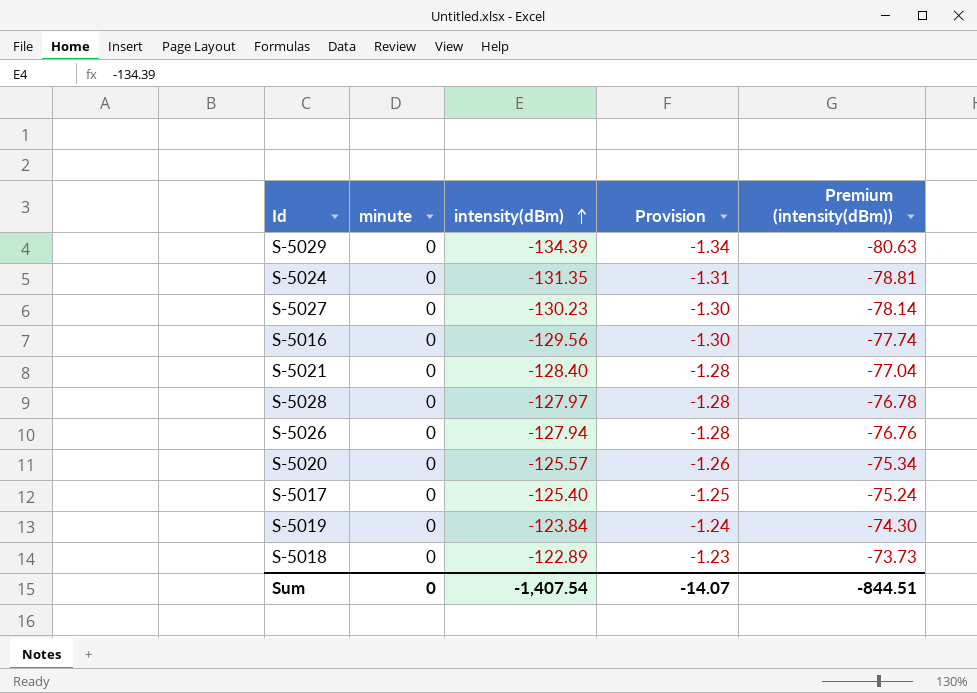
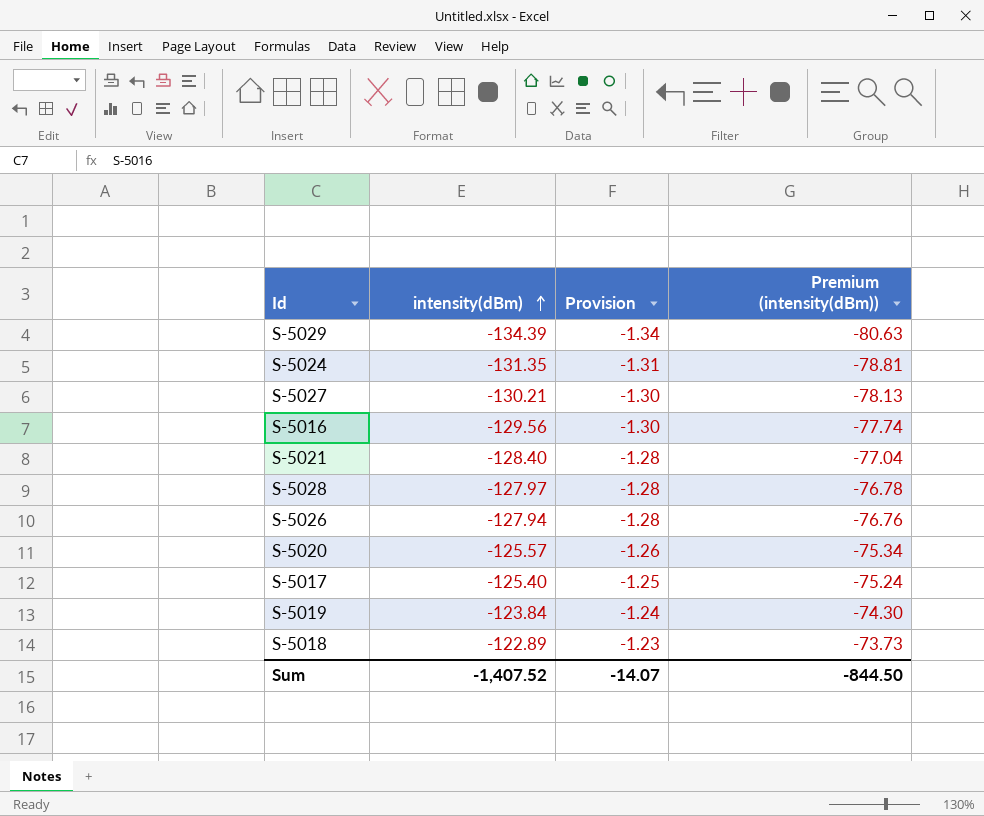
column minute | position: 2 -> none
S-5027 | intensity(dBm): -130.23 -> -130.21
S-5027 | Premium (intensity(dBm)): -78.14 -> -78.13
Sum | intensity(dBm): -1,407.54 -> -1,407.52
Sum | Premium (intensity(dBm)): -844.51 -> -844.50

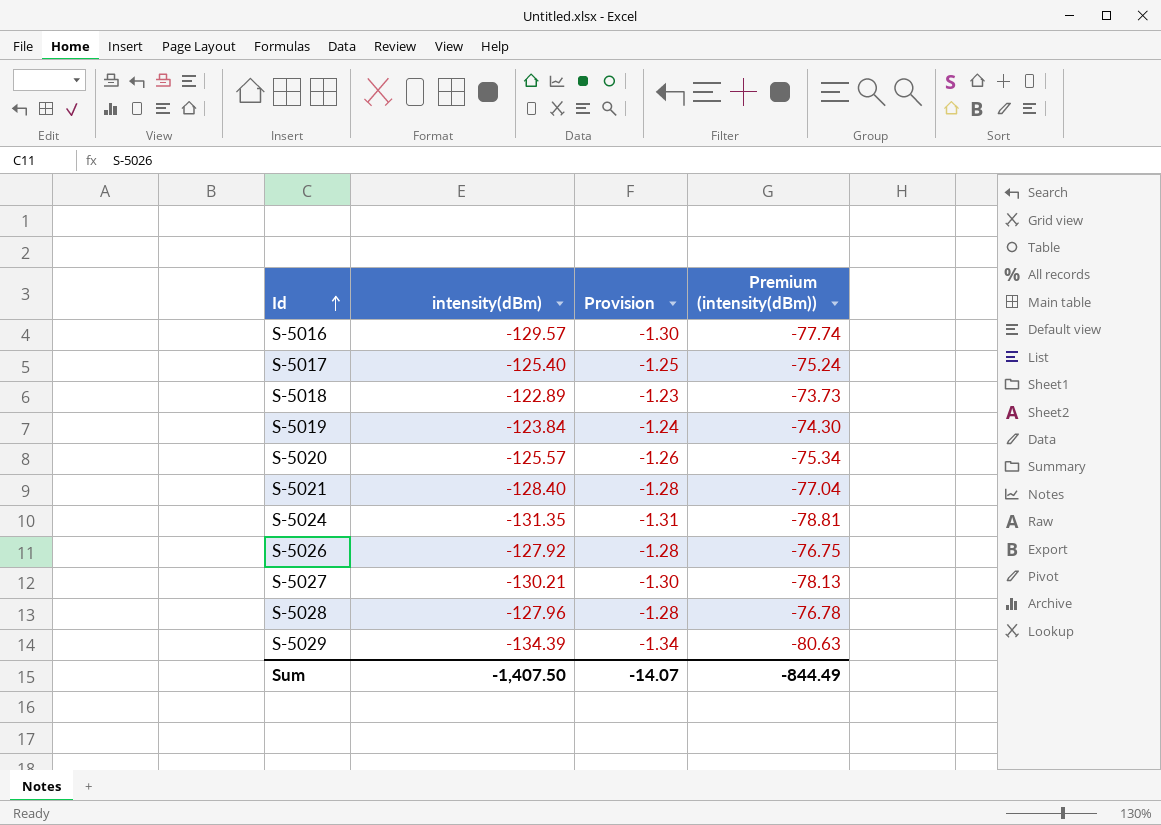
row order: intensity(dBm) ascending -> Id ascending
S-5016 | intensity(dBm): -129.56 -> -129.57
S-5026 | intensity(dBm): -127.94 -> -127.92
S-5026 | Premium (intensity(dBm)): -76.76 -> -76.75
S-5028 | intensity(dBm): -127.97 -> -127.96
Sum | intensity(dBm): -1,407.52 -> -1,407.50
Sum | Premium (intensity(dBm)): -844.50 -> -844.49

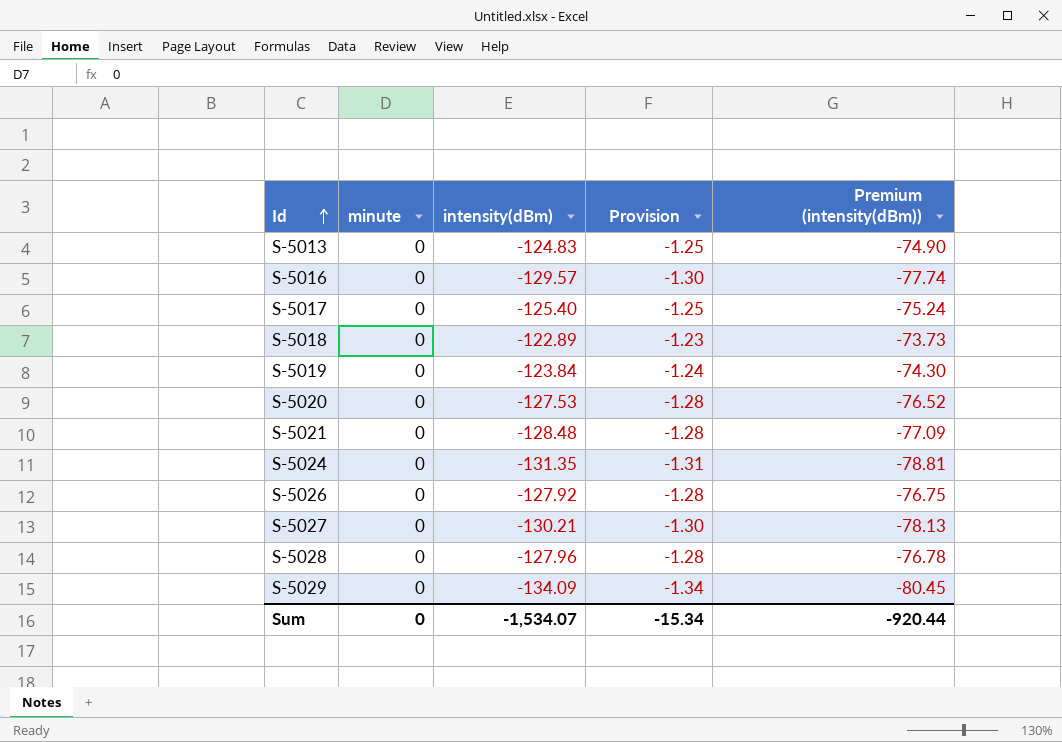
column minute | position: none -> 2
row S-5013: none -> 0 | -124.83 | -1.25 | -74.90
S-5020 | intensity(dBm): -125.57 -> -127.53
S-5020 | Provision: -1.26 -> -1.28
S-5020 | Premium (intensity(dBm)): -75.34 -> -76.52
S-5021 | intensity(dBm): -128.40 -> -128.48
S-5021 | Premium (intensity(dBm)): -77.04 -> -77.09
S-5029 | intensity(dBm): -134.39 -> -134.09
S-5029 | Premium (intensity(dBm)): -80.63 -> -80.45
Sum | intensity(dBm): -1,407.50 -> -1,534.07
Sum | Provision: -14.07 -> -15.34
Sum | Premium (intensity(dBm)): -844.49 -> -920.44

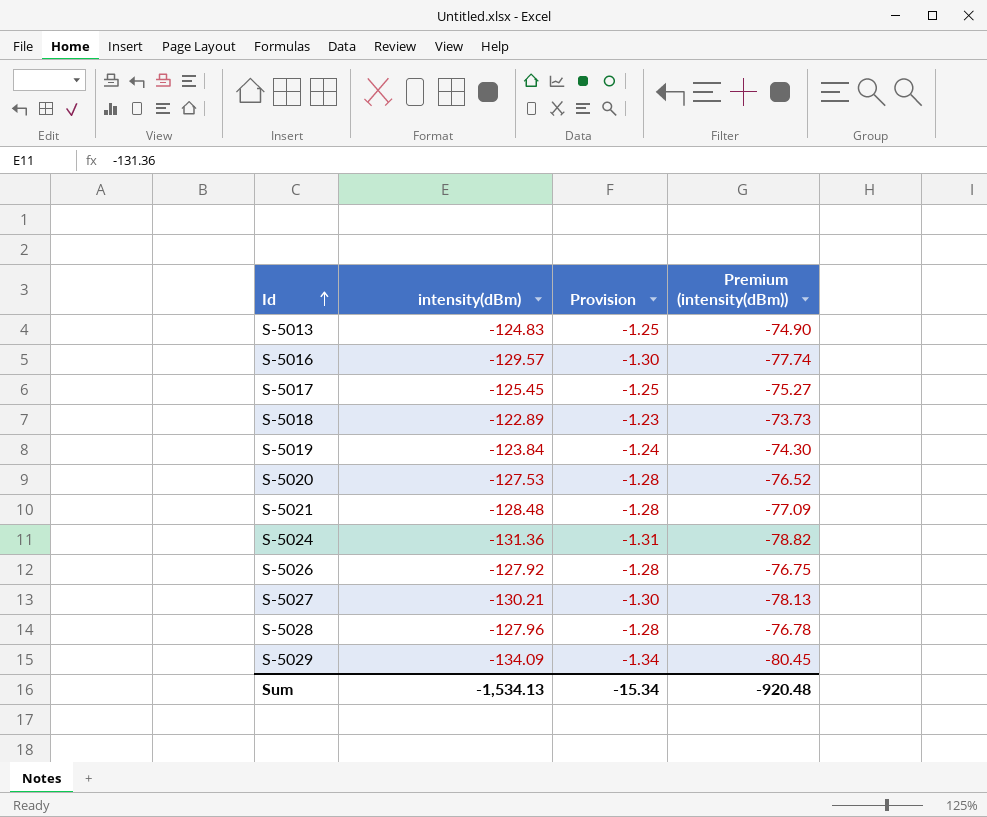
column minute | position: 2 -> none
S-5017 | intensity(dBm): -125.40 -> -125.45
S-5017 | Premium (intensity(dBm)): -75.24 -> -75.27
S-5024 | intensity(dBm): -131.35 -> -131.36
S-5024 | Premium (intensity(dBm)): -78.81 -> -78.82
Sum | intensity(dBm): -1,534.07 -> -1,534.13
Sum | Premium (intensity(dBm)): -920.44 -> -920.48

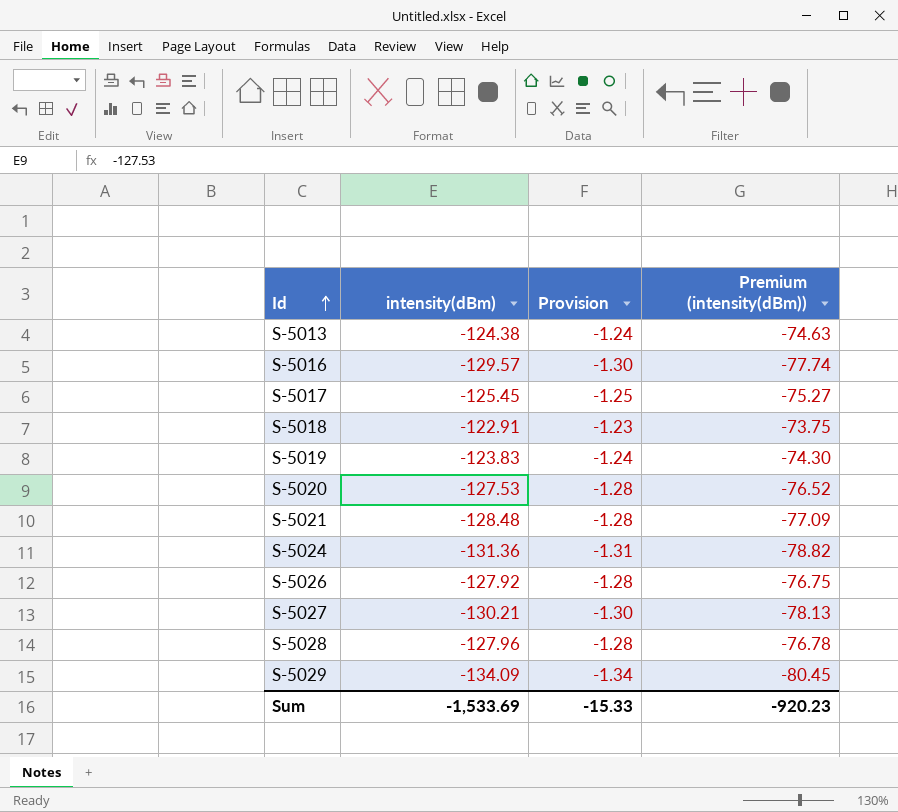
S-5013 | intensity(dBm): -124.83 -> -124.38
S-5013 | Provision: -1.25 -> -1.24
S-5013 | Premium (intensity(dBm)): -74.90 -> -74.63
S-5018 | intensity(dBm): -122.89 -> -122.91
S-5018 | Premium (intensity(dBm)): -73.73 -> -73.75
S-5019 | intensity(dBm): -123.84 -> -123.83
Sum | intensity(dBm): -1,534.13 -> -1,533.69
Sum | Provision: -15.34 -> -15.33
Sum | Premium (intensity(dBm)): -920.48 -> -920.23

